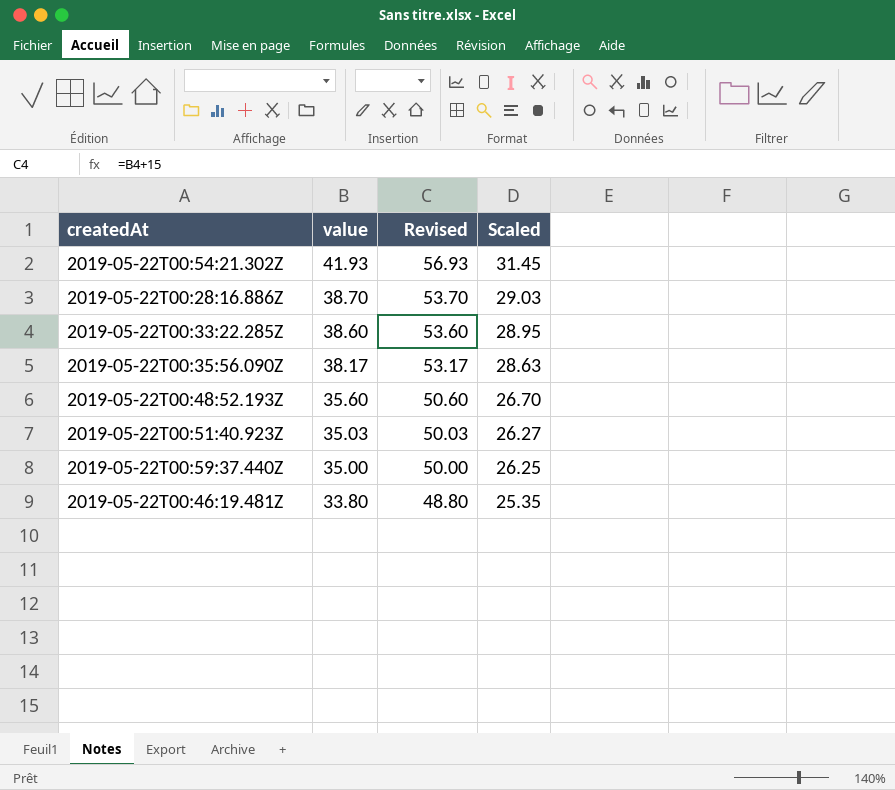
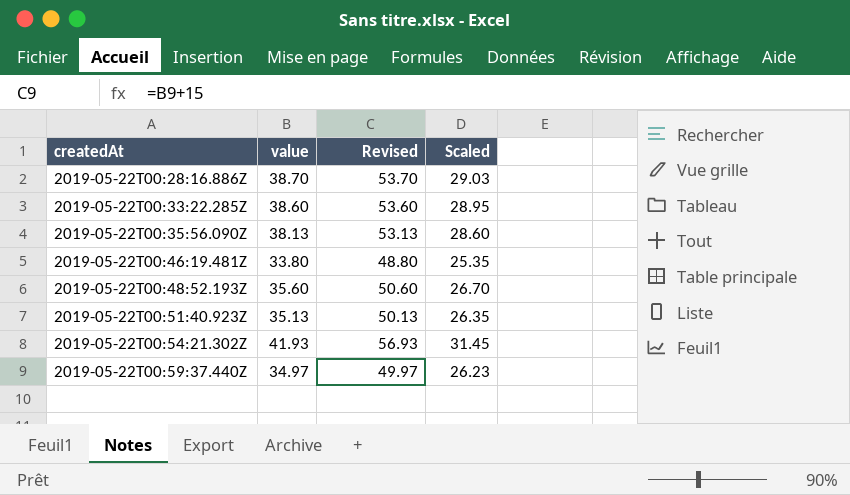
row order: value descending -> createdAt ascending
2019-05-22T00:35:56.090Z | value: 38.17 -> 38.13
2019-05-22T00:35:56.090Z | Revised: 53.17 -> 53.13
2019-05-22T00:35:56.090Z | Scaled: 28.63 -> 28.60
2019-05-22T00:51:40.923Z | value: 35.03 -> 35.13
2019-05-22T00:51:40.923Z | Revised: 50.03 -> 50.13
2019-05-22T00:51:40.923Z | Scaled: 26.27 -> 26.35
2019-05-22T00:59:37.440Z | value: 35.00 -> 34.97
2019-05-22T00:59:37.440Z | Revised: 50.00 -> 49.97
2019-05-22T00:59:37.440Z | Scaled: 26.25 -> 26.23

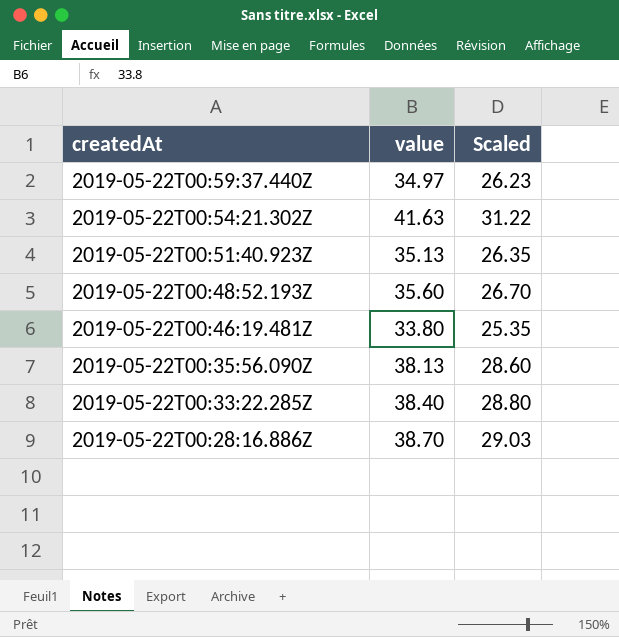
row order: createdAt ascending -> createdAt descending
column Revised | formula: [value] + 15 -> none
2019-05-22T00:54:21.302Z | value: 41.93 -> 41.63
2019-05-22T00:54:21.302Z | Scaled: 31.45 -> 31.22
2019-05-22T00:33:22.285Z | value: 38.60 -> 38.40
2019-05-22T00:33:22.285Z | Scaled: 28.95 -> 28.80

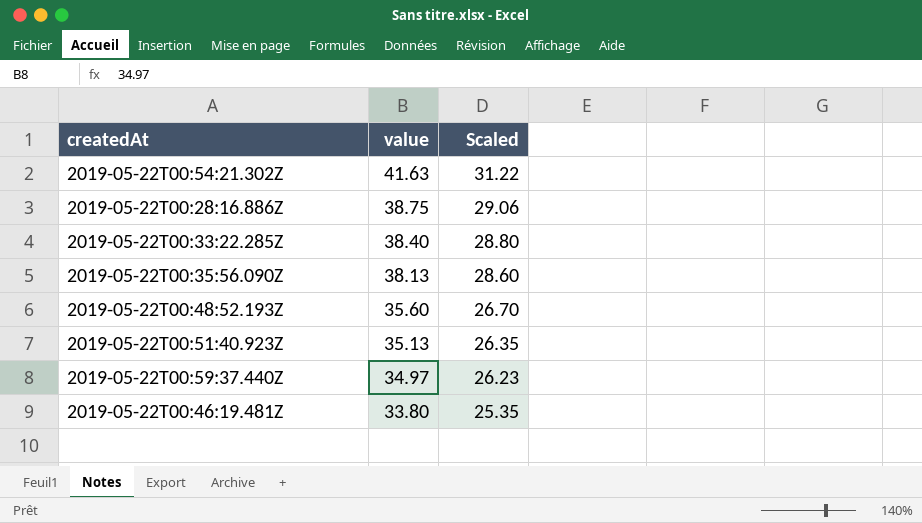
row order: createdAt descending -> value descending
2019-05-22T00:28:16.886Z | value: 38.70 -> 38.75
2019-05-22T00:28:16.886Z | Scaled: 29.03 -> 29.06

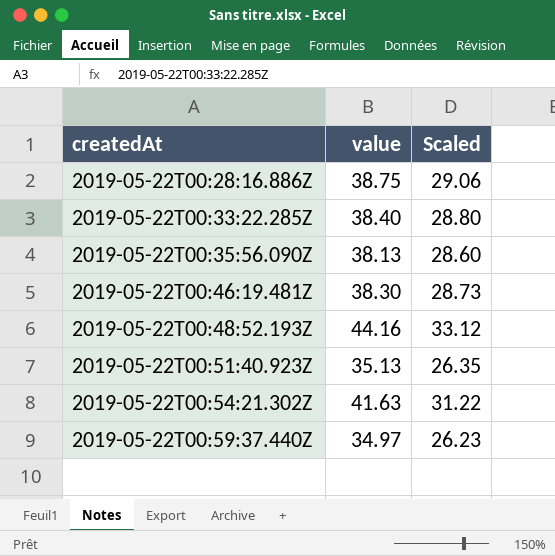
row order: value descending -> createdAt ascending
2019-05-22T00:46:19.481Z | value: 33.80 -> 38.30
2019-05-22T00:46:19.481Z | Scaled: 25.35 -> 28.73
2019-05-22T00:48:52.193Z | value: 35.60 -> 44.16
2019-05-22T00:48:52.193Z | Scaled: 26.70 -> 33.12

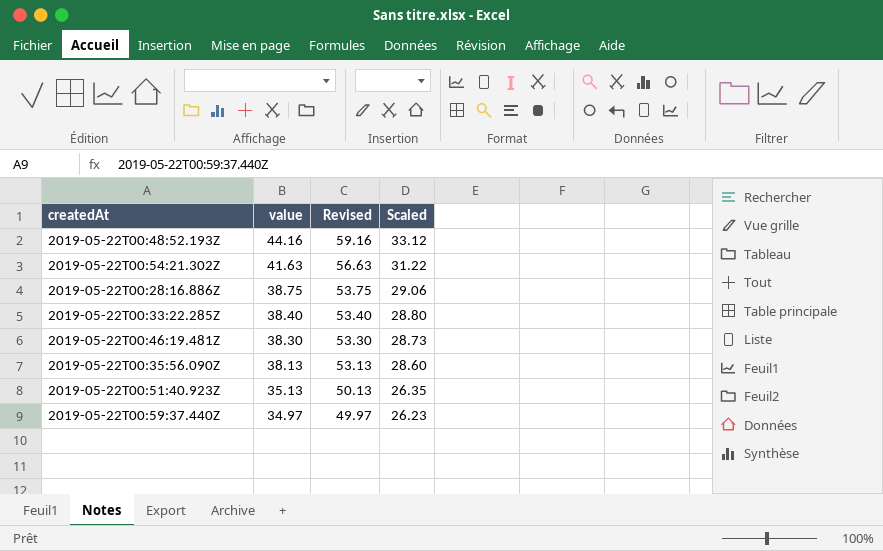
row order: createdAt ascending -> value descending
column Revised | formula: none -> [value] + 15

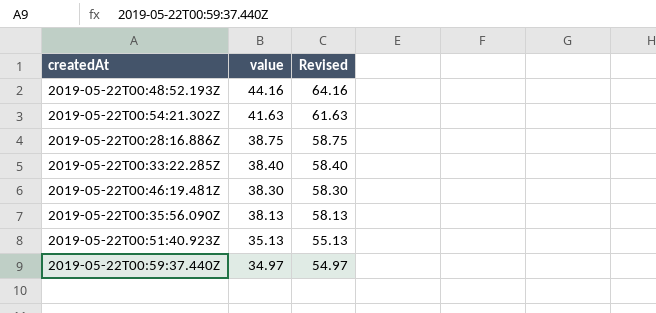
column Scaled | formula: [value] * 0.75 -> none
column Revised | formula: [value] + 15 -> [value] + 20

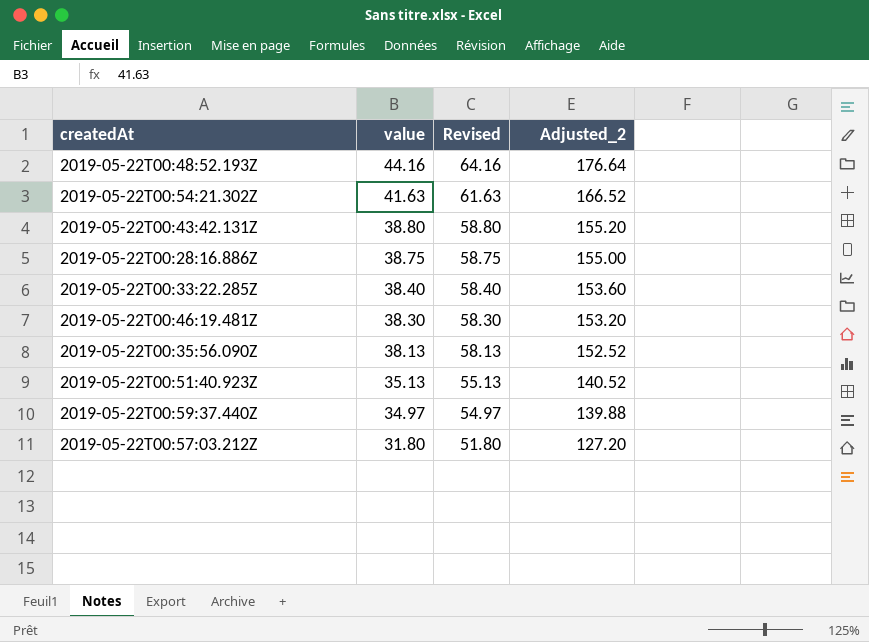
column Adjusted_2 | formula: none -> [value] * 4
row 2019-05-22T00:43:42.131Z: none -> 38.80 | 58.80 | 155.20
row 2019-05-22T00:57:03.212Z: none -> 31.80 | 51.80 | 127.20

